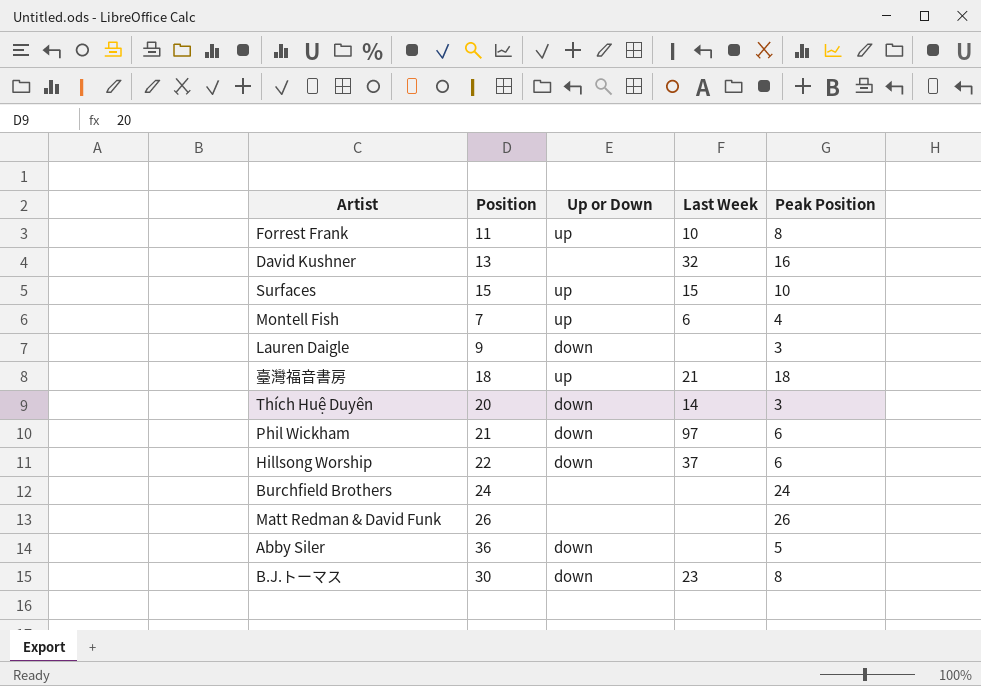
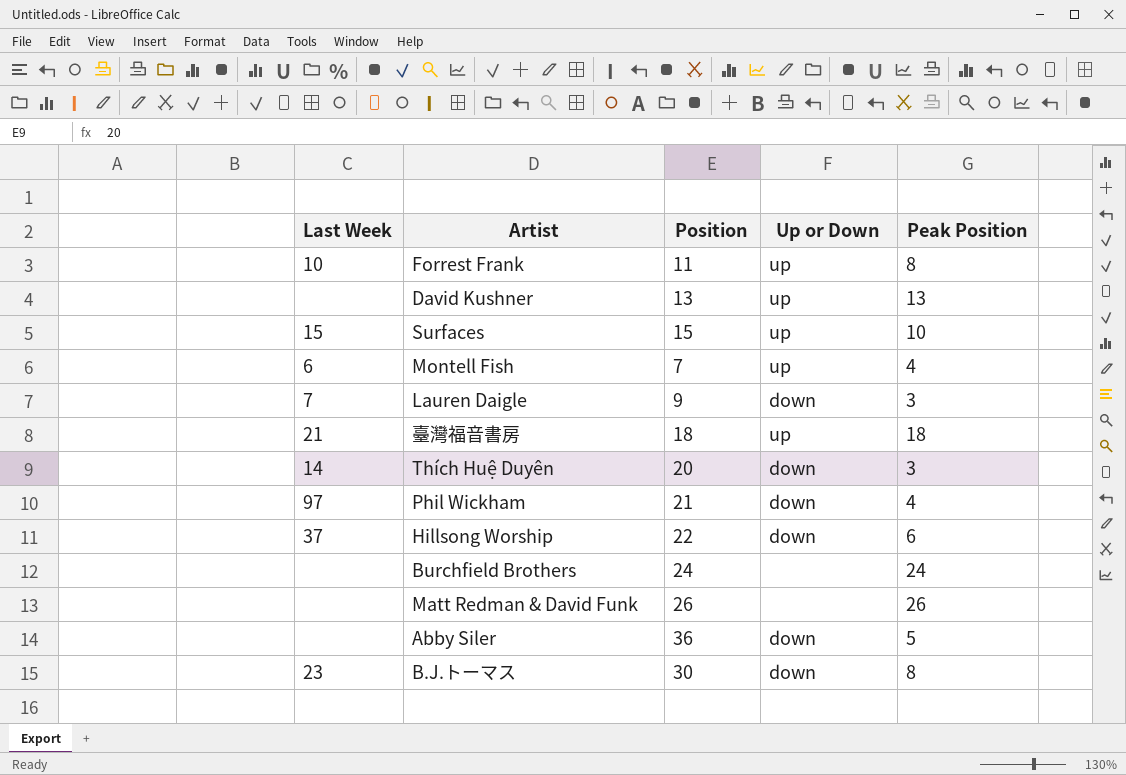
column Last Week | position: 4 -> 1
David Kushner | Last Week: 32 -> none
David Kushner | Up or Down: none -> up
David Kushner | Peak Position: 16 -> 13
Lauren Daigle | Last Week: none -> 7
Phil Wickham | Peak Position: 6 -> 4

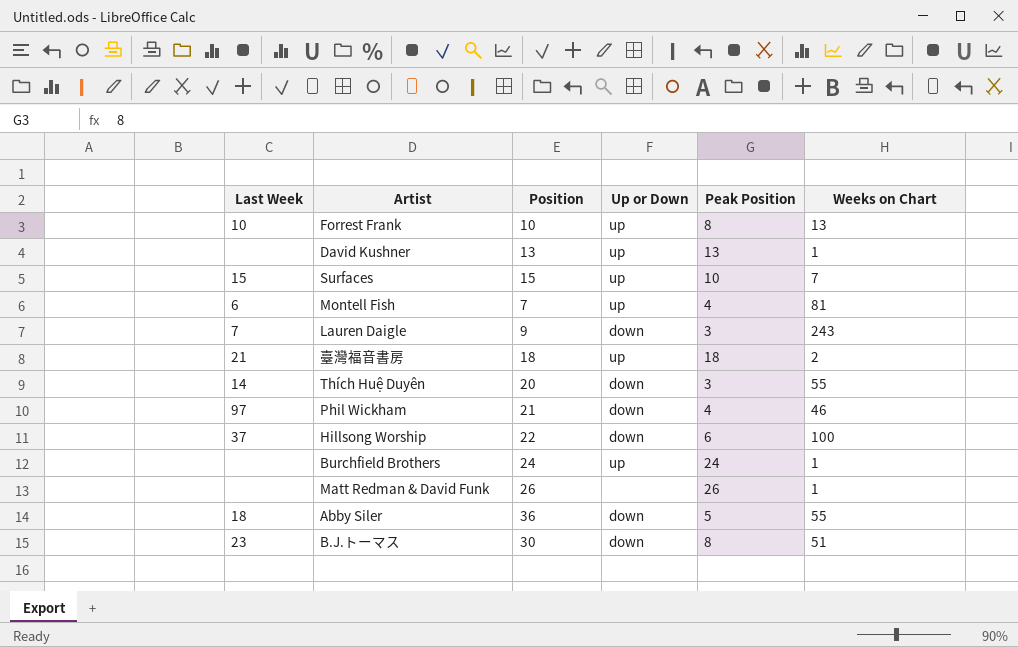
column Weeks on Chart | position: none -> 6
Forrest Frank | Position: 11 -> 10
Burchfield Brothers | Up or Down: none -> up
Abby Siler | Last Week: none -> 18

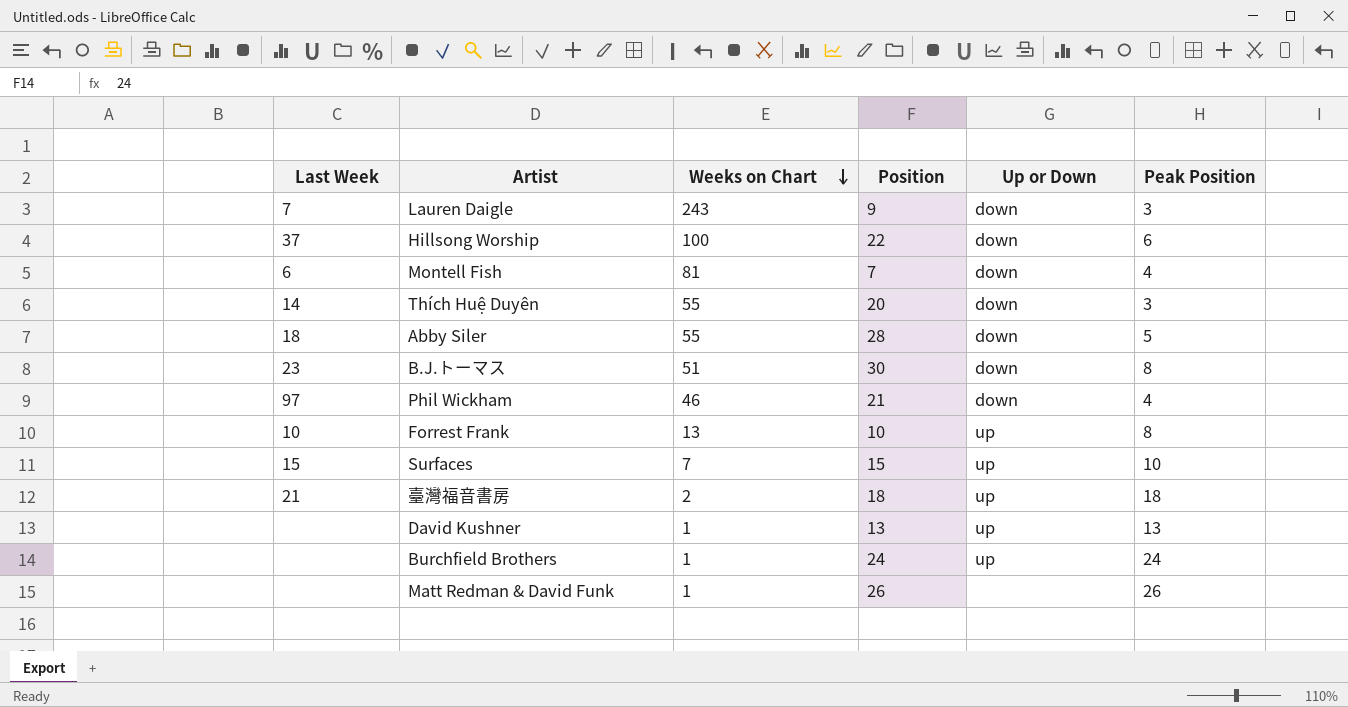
row order: none -> Weeks on Chart descending
column Weeks on Chart | position: 6 -> 3
Montell Fish | Up or Down: up -> down
Abby Siler | Position: 36 -> 28

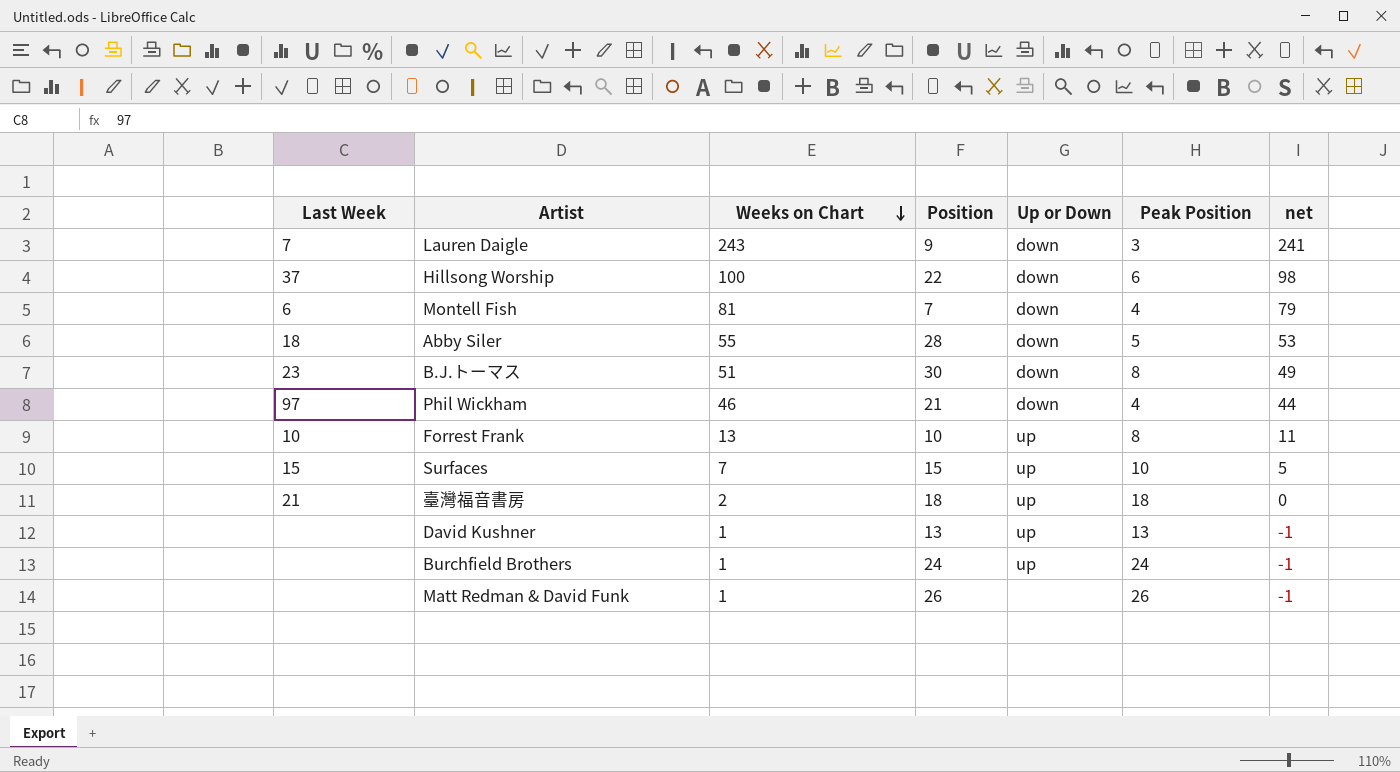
column net | formula: none -> [Weeks on Chart] - 2
row Thích Huệ Duyên: 14 | 55 | 20 | down | 3 -> none

